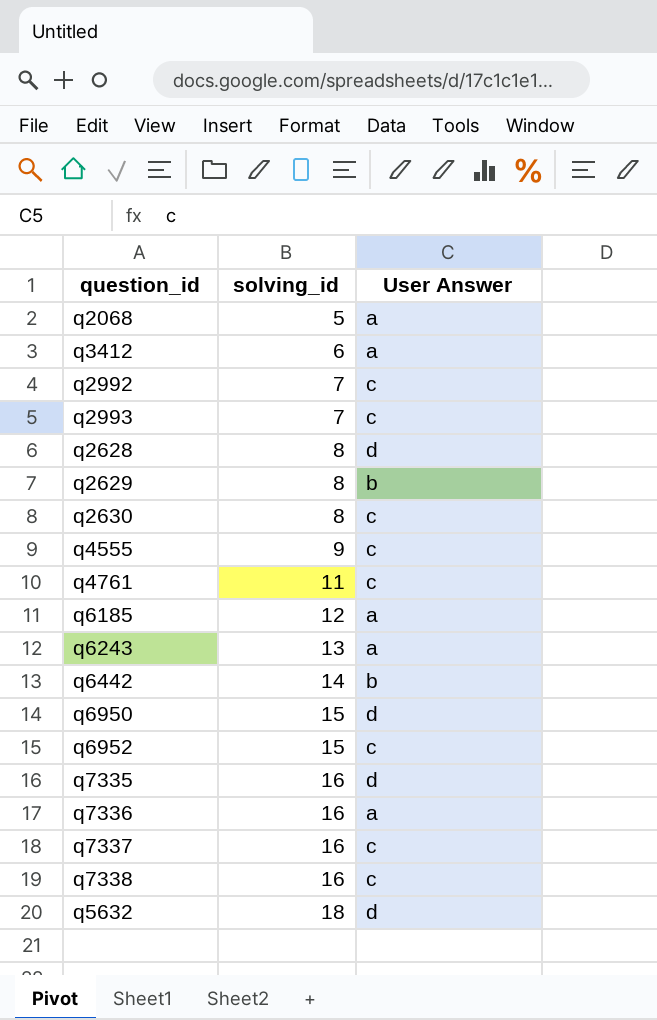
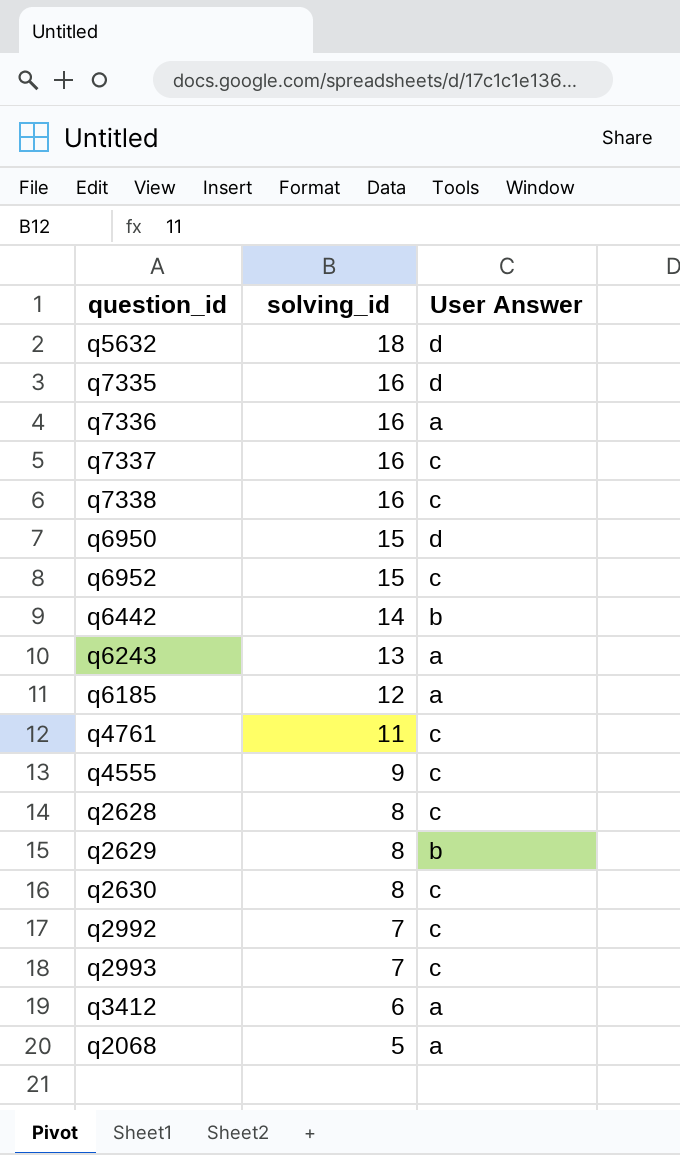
row order: solving_id ascending -> solving_id descending
q2628 | User Answer: d -> c

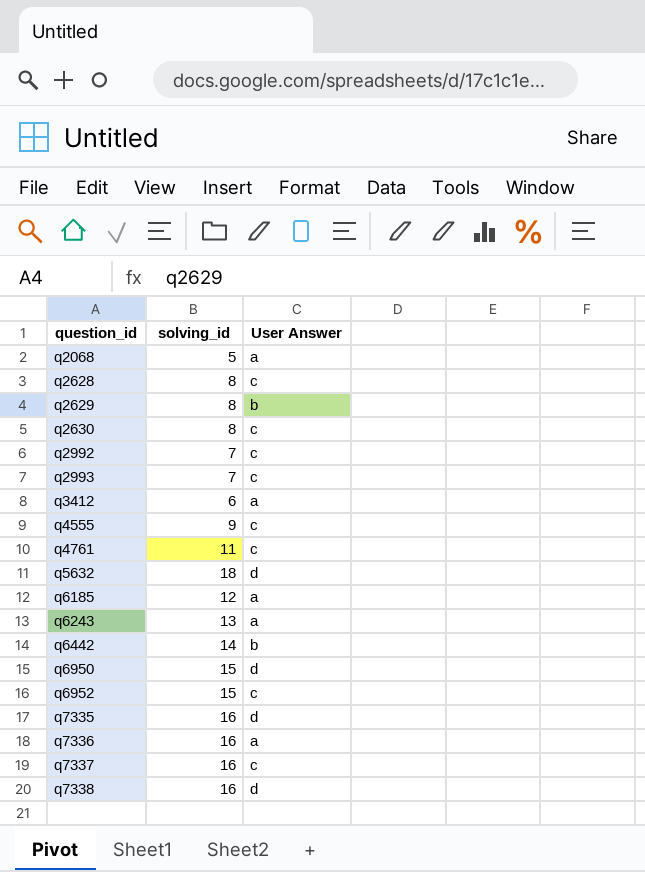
row order: solving_id descending -> question_id ascending
q7338 | User Answer: c -> d

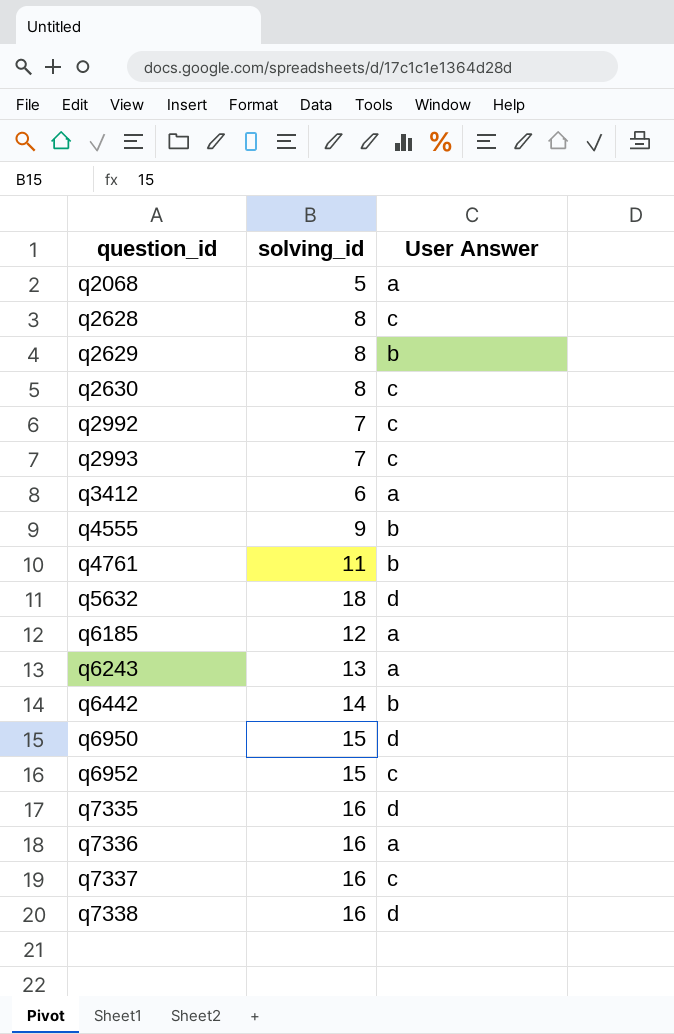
q4555 | User Answer: c -> b
q4761 | User Answer: c -> b

